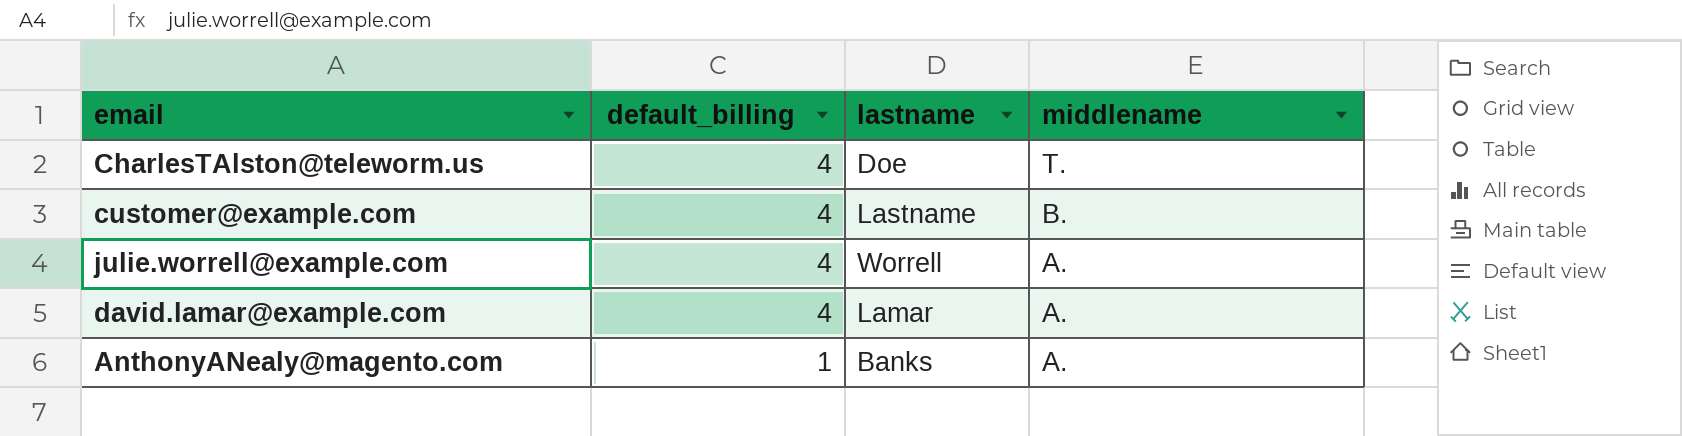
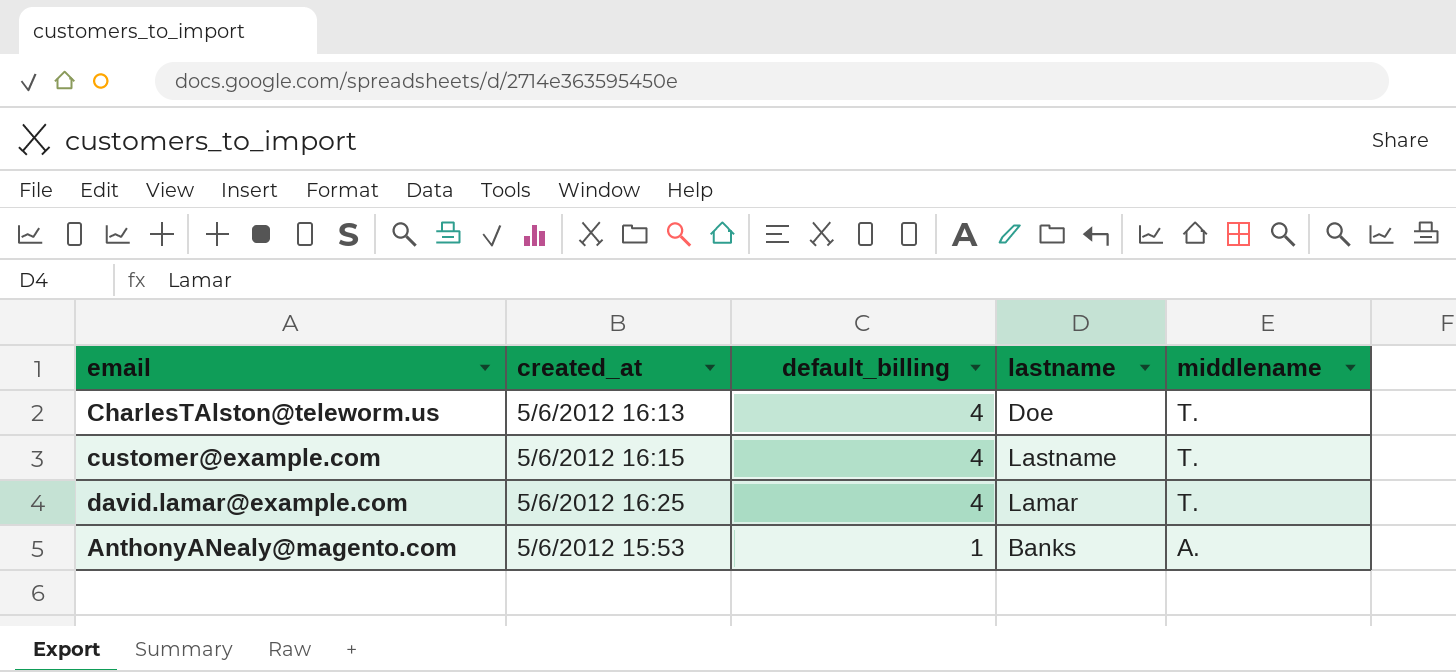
column created_at | position: none -> 2
row julie.worrell@example.com: 4 | Worrell | A. -> none
customer@example.com | middlename: B. -> T.
david.lamar@example.com | middlename: A. -> T.

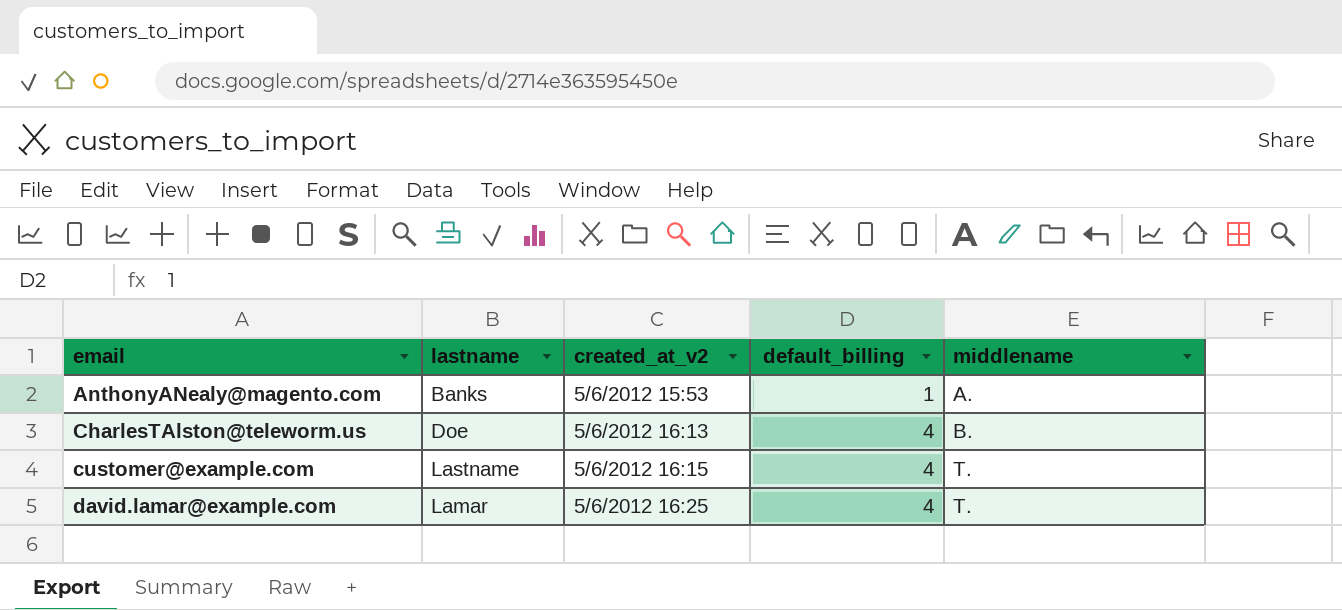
row order: default_billing descending -> email ascending
column lastname | position: 4 -> 2
column name: created_at -> created_at_v2
CharlesTAlston@teleworm.us | middlename: T. -> B.

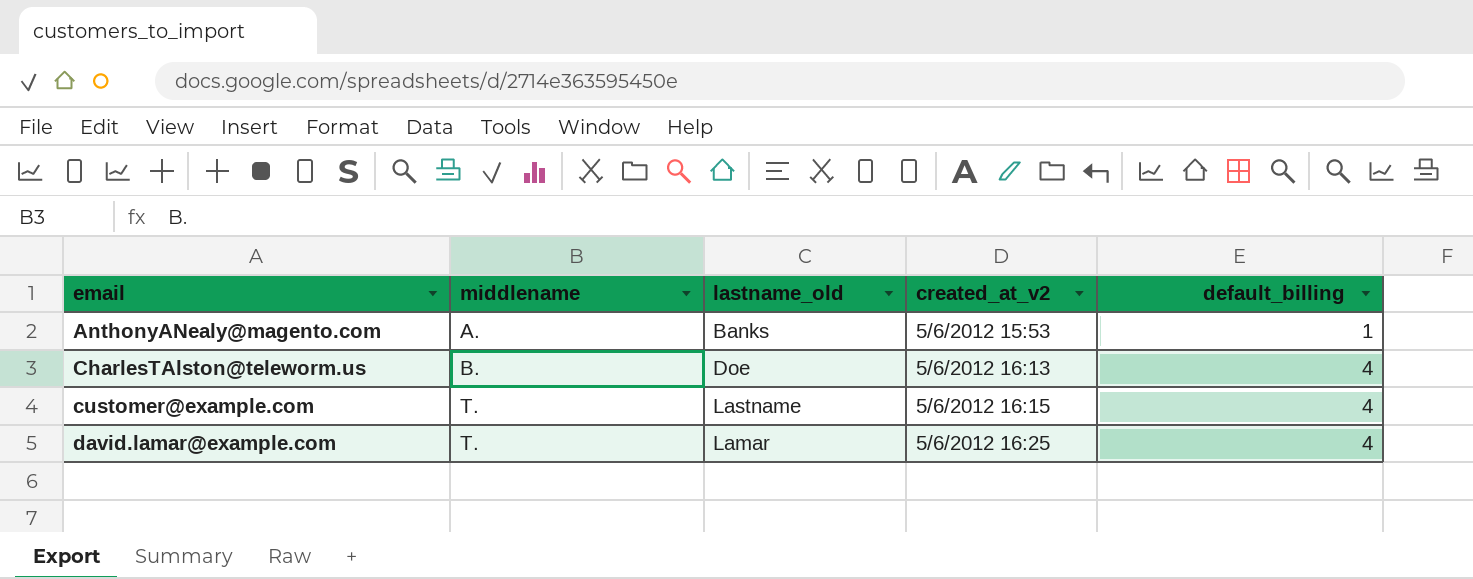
column middlename | position: 5 -> 2
column name: lastname -> lastname_old

